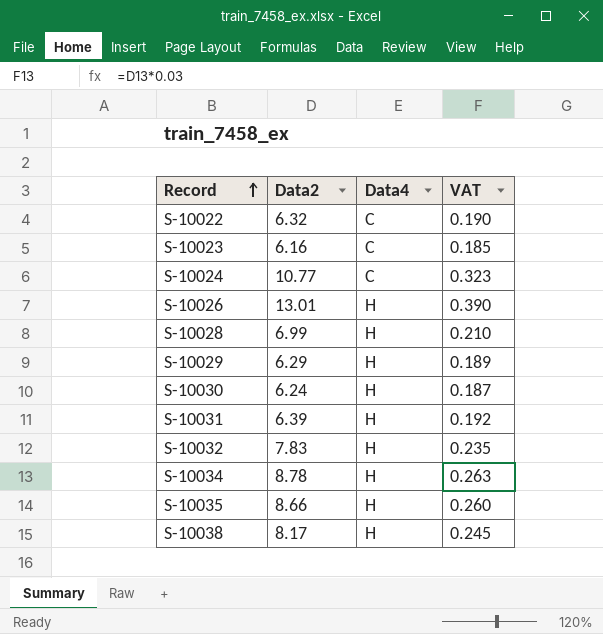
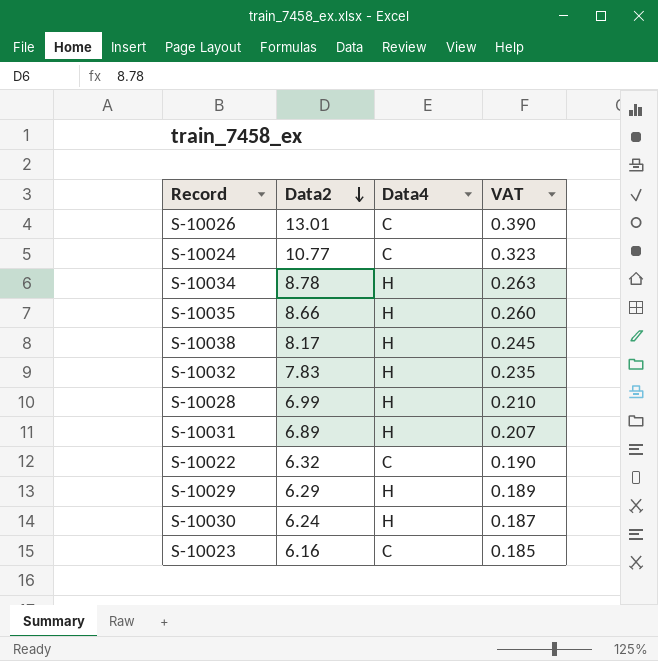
row order: Record ascending -> Data2 descending
S-10026 | Data4: H -> C
S-10031 | Data2: 6.39 -> 6.89
S-10031 | VAT: 0.192 -> 0.207

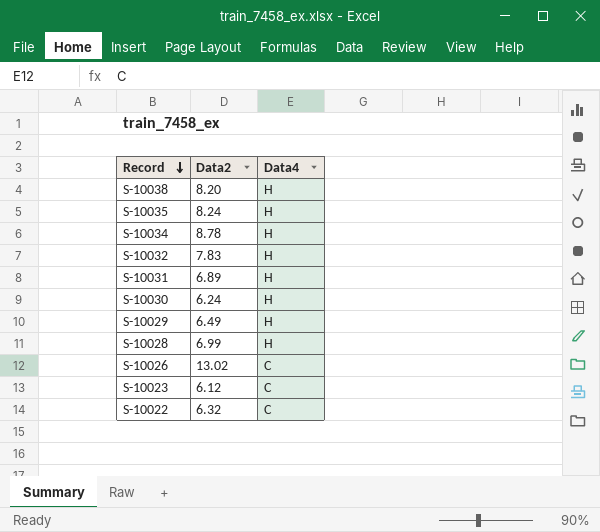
row order: Data2 descending -> Record descending
column VAT | formula: [Data2] * 0.03 -> none
row S-10024: 10.77 | C | 0.323 -> none
S-10038 | Data2: 8.17 -> 8.20
S-10035 | Data2: 8.66 -> 8.24
S-10029 | Data2: 6.29 -> 6.49
S-10026 | Data2: 13.01 -> 13.02
S-10023 | Data2: 6.16 -> 6.12

